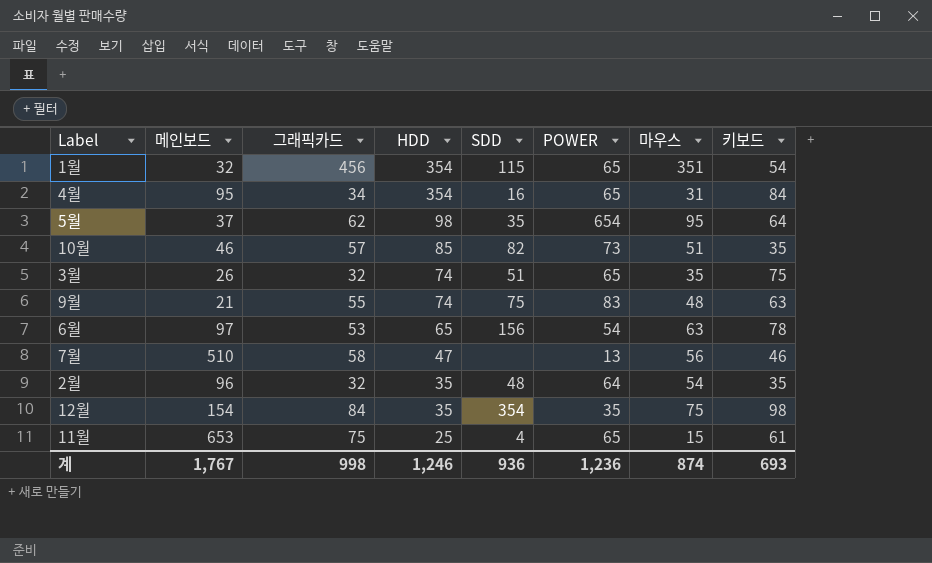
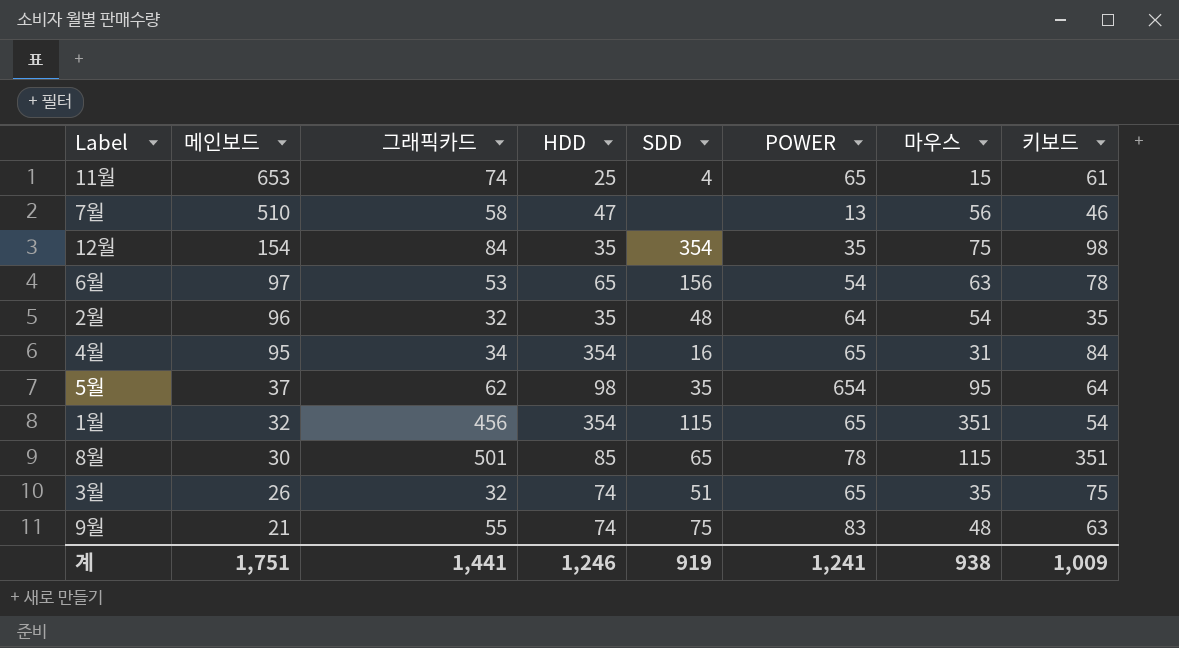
row order: HDD descending -> 메인보드 descending
row 10월: 46 | 57 | 85 | 82 | 73 | 51 | 35 -> none
11월 | 그래픽카드: 75 -> 74
row 8월: none -> 30 | 501 | 85 | 65 | 78 | 115 | 351
계 | 메인보드: 1,767 -> 1,751
계 | 그래픽카드: 998 -> 1,441
계 | SDD: 936 -> 919
계 | POWER: 1,236 -> 1,241
계 | 마우스: 874 -> 938
계 | 키보드: 693 -> 1,009

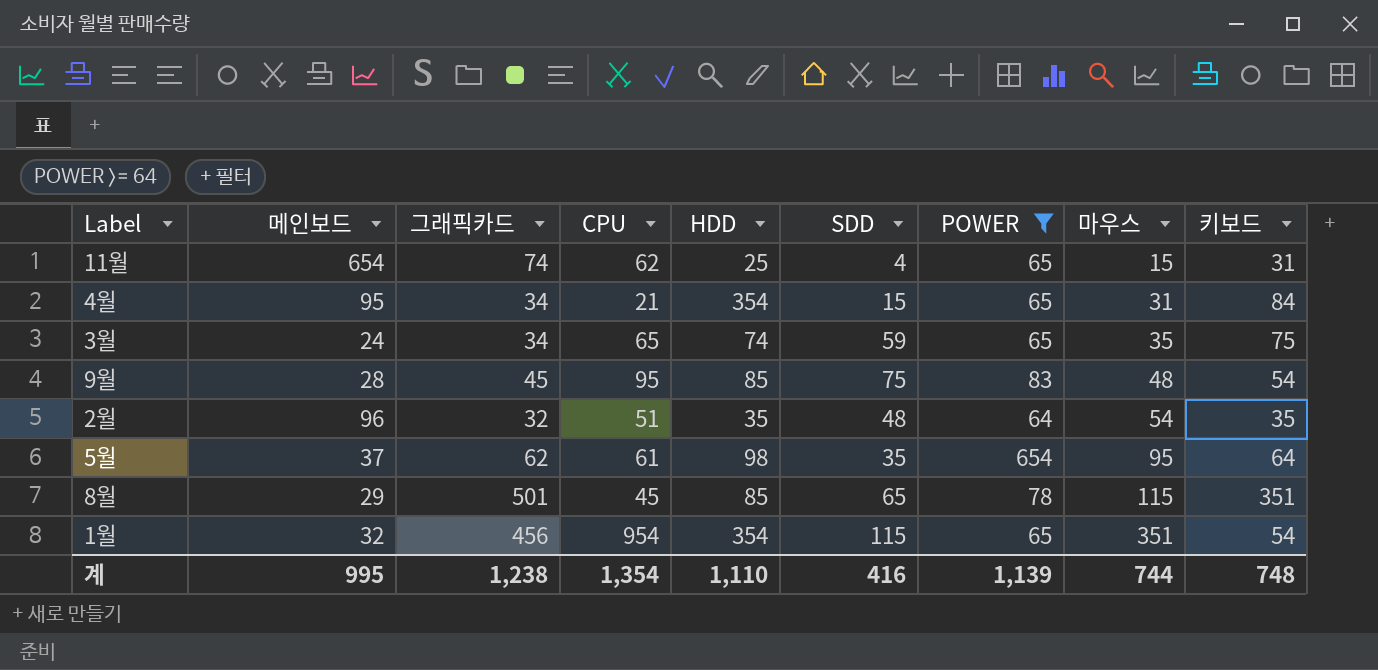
filter: none -> POWER >= 64
row order: 메인보드 descending -> 마우스 ascending
column CPU | position: none -> 4
11월 | 메인보드: 653 -> 654
11월 | 키보드: 61 -> 31
4월 | SDD: 16 -> 15
3월 | 메인보드: 26 -> 24
3월 | 그래픽카드: 32 -> 34
3월 | SDD: 51 -> 59
9월 | 메인보드: 21 -> 28
9월 | 그래픽카드: 55 -> 45
9월 | HDD: 74 -> 85
9월 | 키보드: 63 -> 54
8월 | 메인보드: 30 -> 29
계 | 메인보드: 1,751 -> 995
계 | 그래픽카드: 1,441 -> 1,238
계 | HDD: 1,246 -> 1,110
계 | SDD: 919 -> 416
계 | POWER: 1,241 -> 1,139
계 | 마우스: 938 -> 744
계 | 키보드: 1,009 -> 748

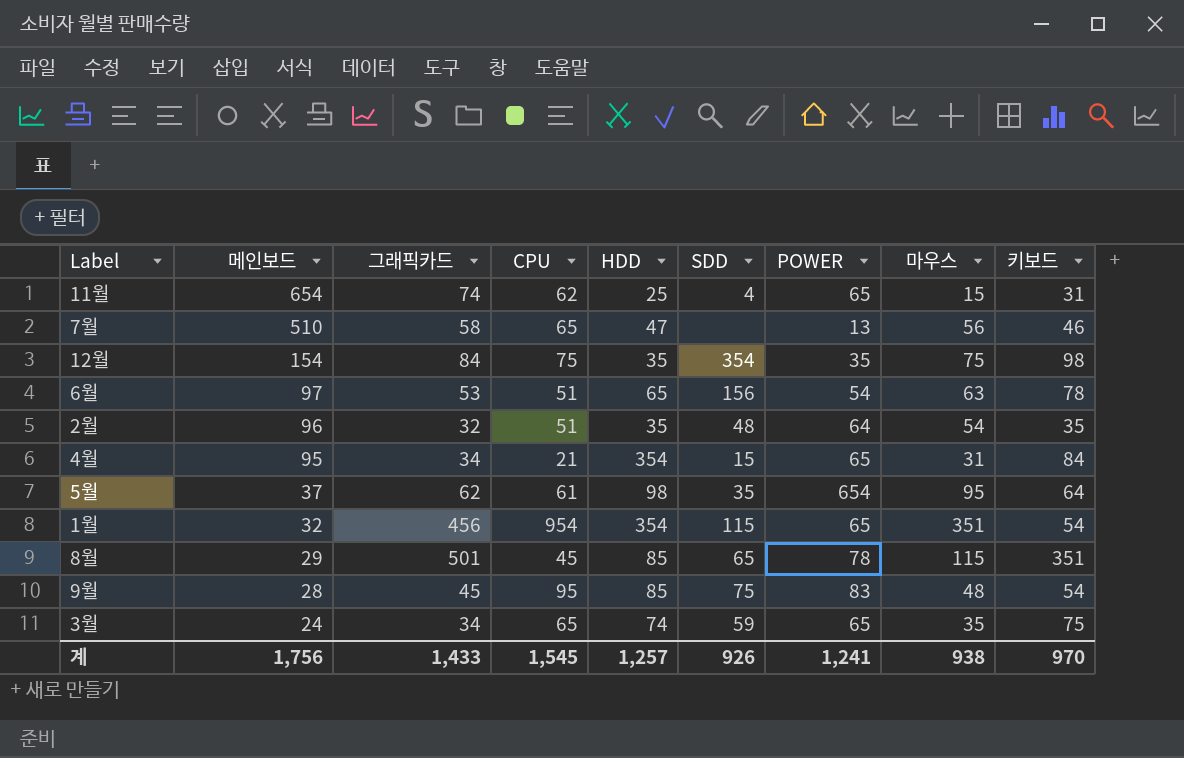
filter: POWER >= 64 -> none
row order: 마우스 ascending -> 메인보드 descending
계 | 메인보드: 995 -> 1,756
계 | 그래픽카드: 1,238 -> 1,433
계 | CPU: 1,354 -> 1,545
계 | HDD: 1,110 -> 1,257
계 | SDD: 416 -> 926
계 | POWER: 1,139 -> 1,241
계 | 마우스: 744 -> 938
계 | 키보드: 748 -> 970

